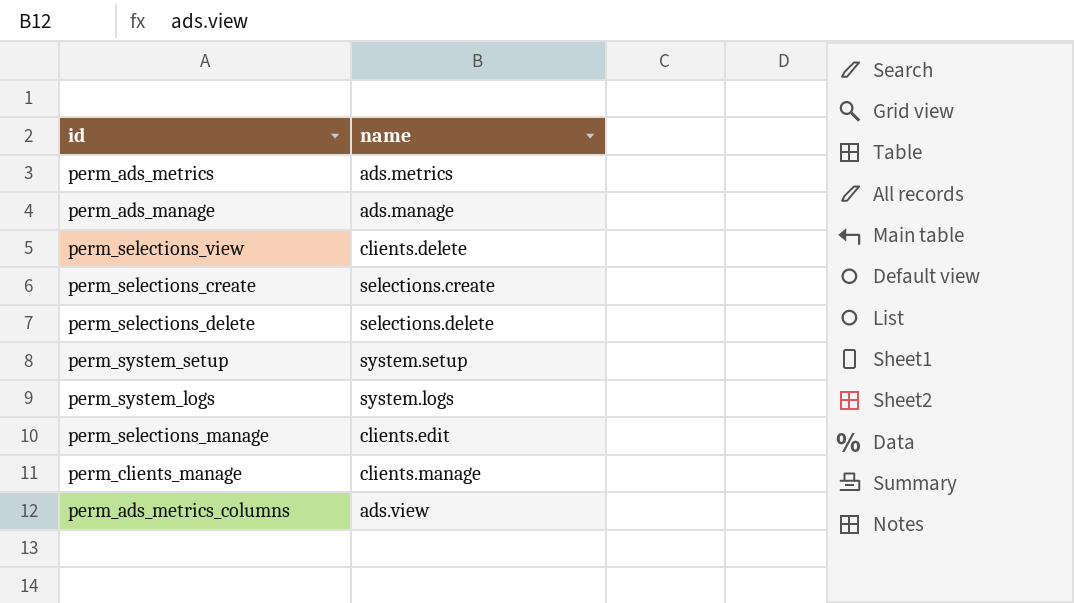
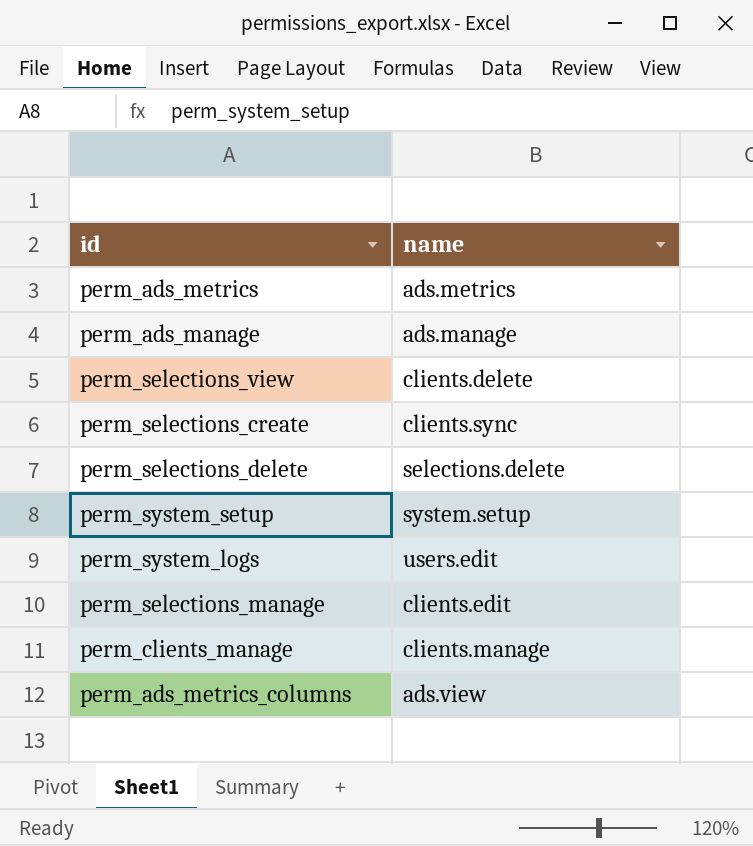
perm_selections_create | name: selections.create -> clients.sync
perm_system_logs | name: system.logs -> users.edit

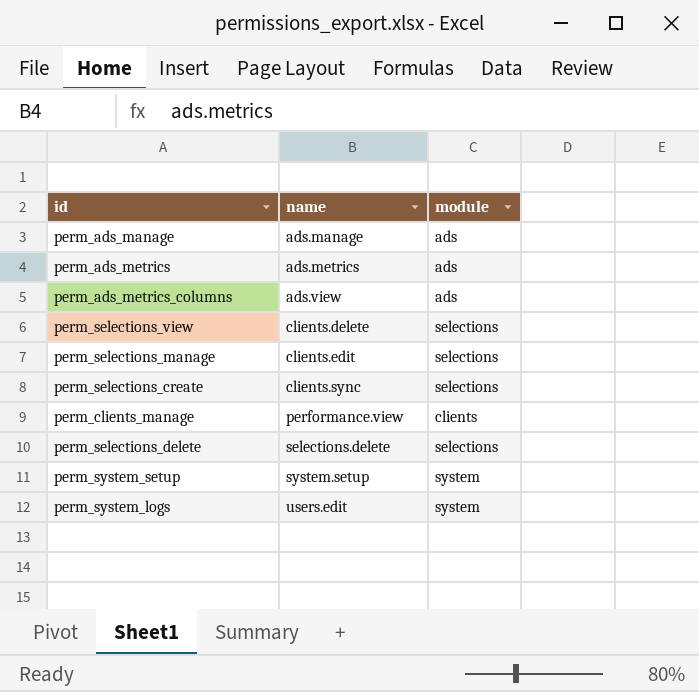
row order: none -> name ascending
column module | position: none -> 3
perm_clients_manage | name: clients.manage -> performance.view

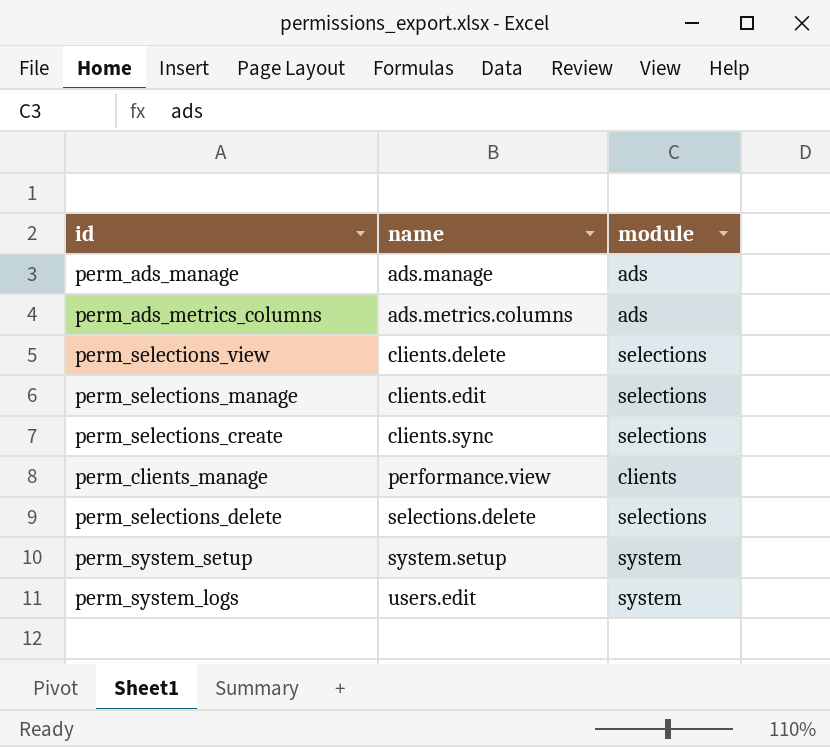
row perm_ads_metrics: ads.metrics | ads -> none
perm_ads_metrics_columns | name: ads.view -> ads.metrics.columns

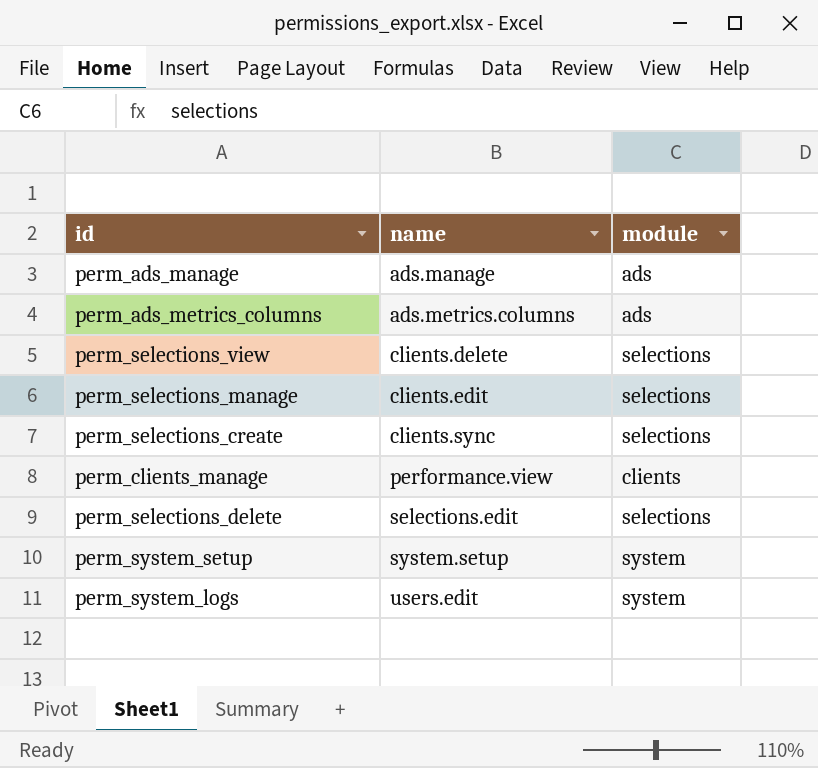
perm_selections_delete | name: selections.delete -> selections.edit

